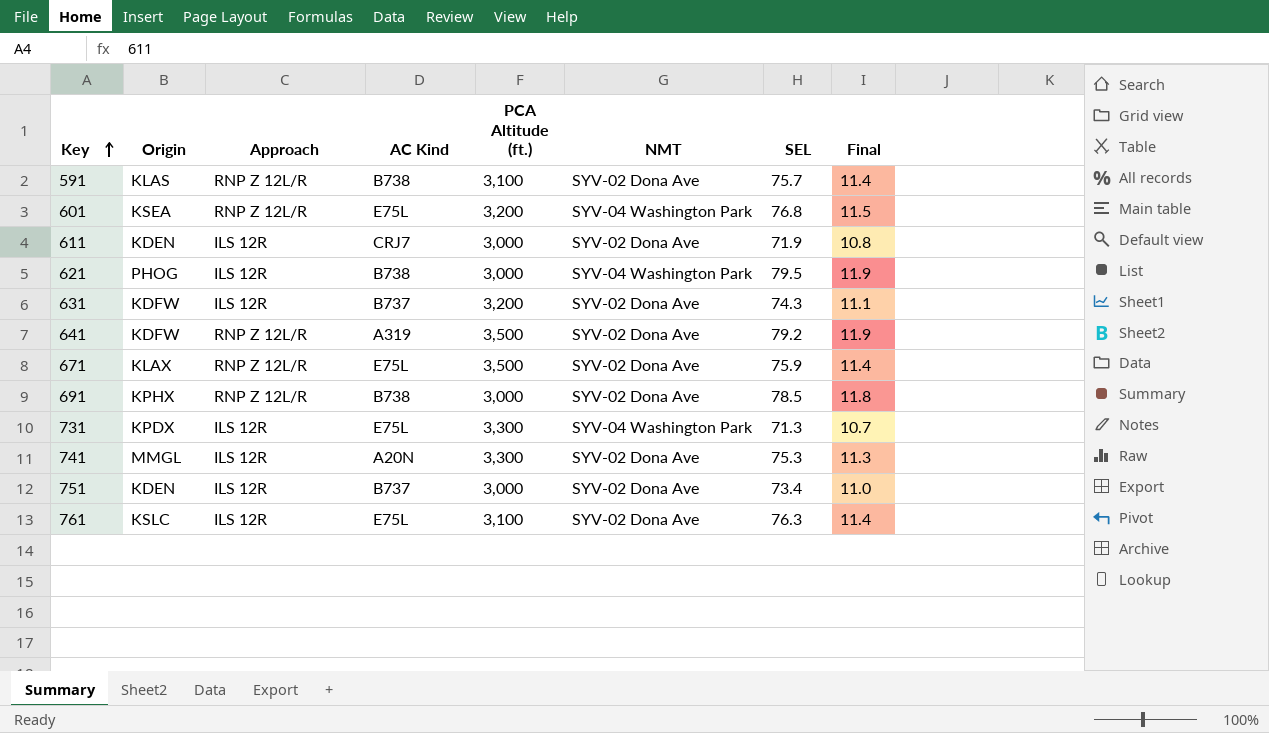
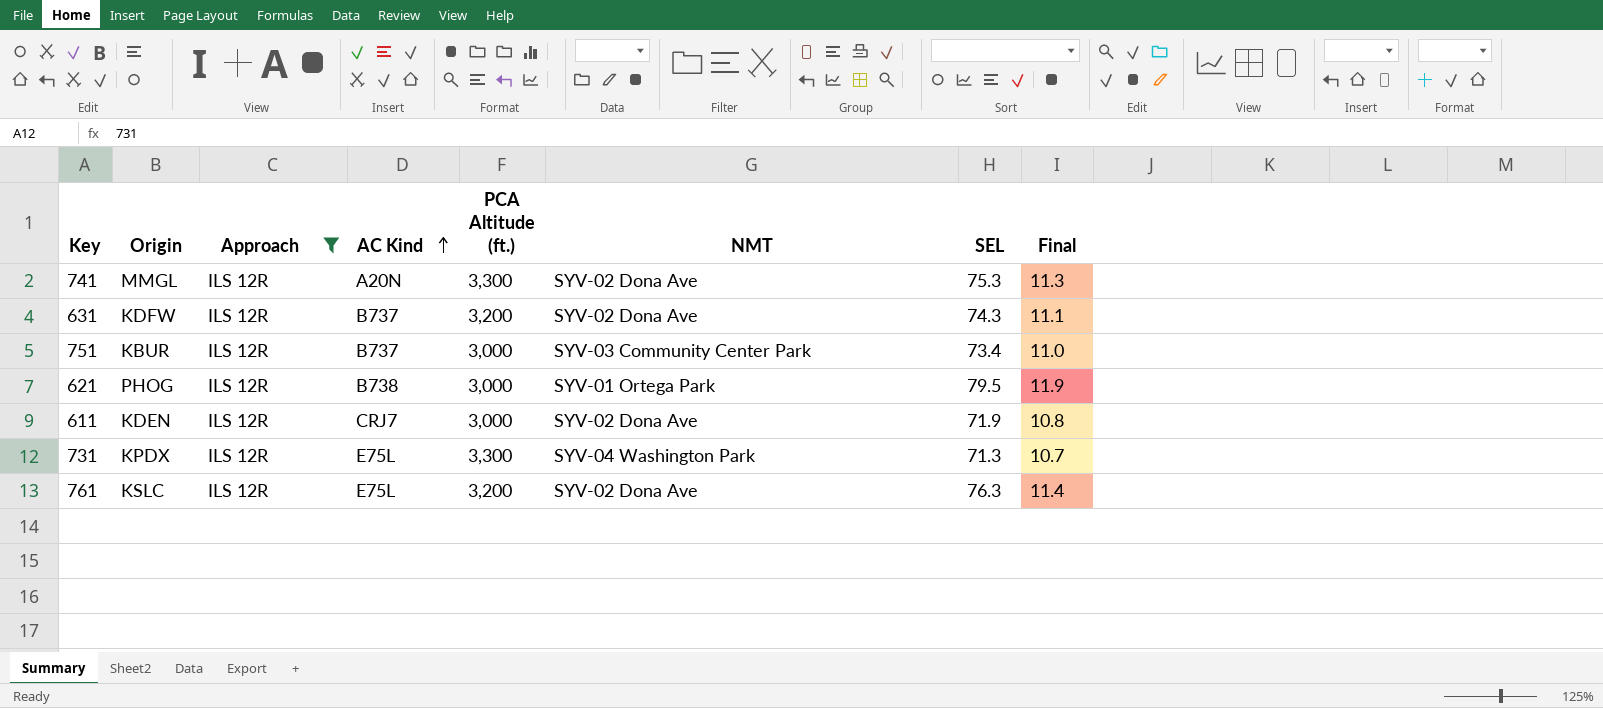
filter: none -> Approach = ILS 12R
row order: Key ascending -> AC Kind ascending
751 | Origin: KDEN -> KBUR
751 | NMT: SYV-02 Dona Ave -> SYV-03 Community Center Park
621 | NMT: SYV-04 Washington Park -> SYV-01 Ortega Park
761 | PCA Altitude (ft.): 3,100 -> 3,200

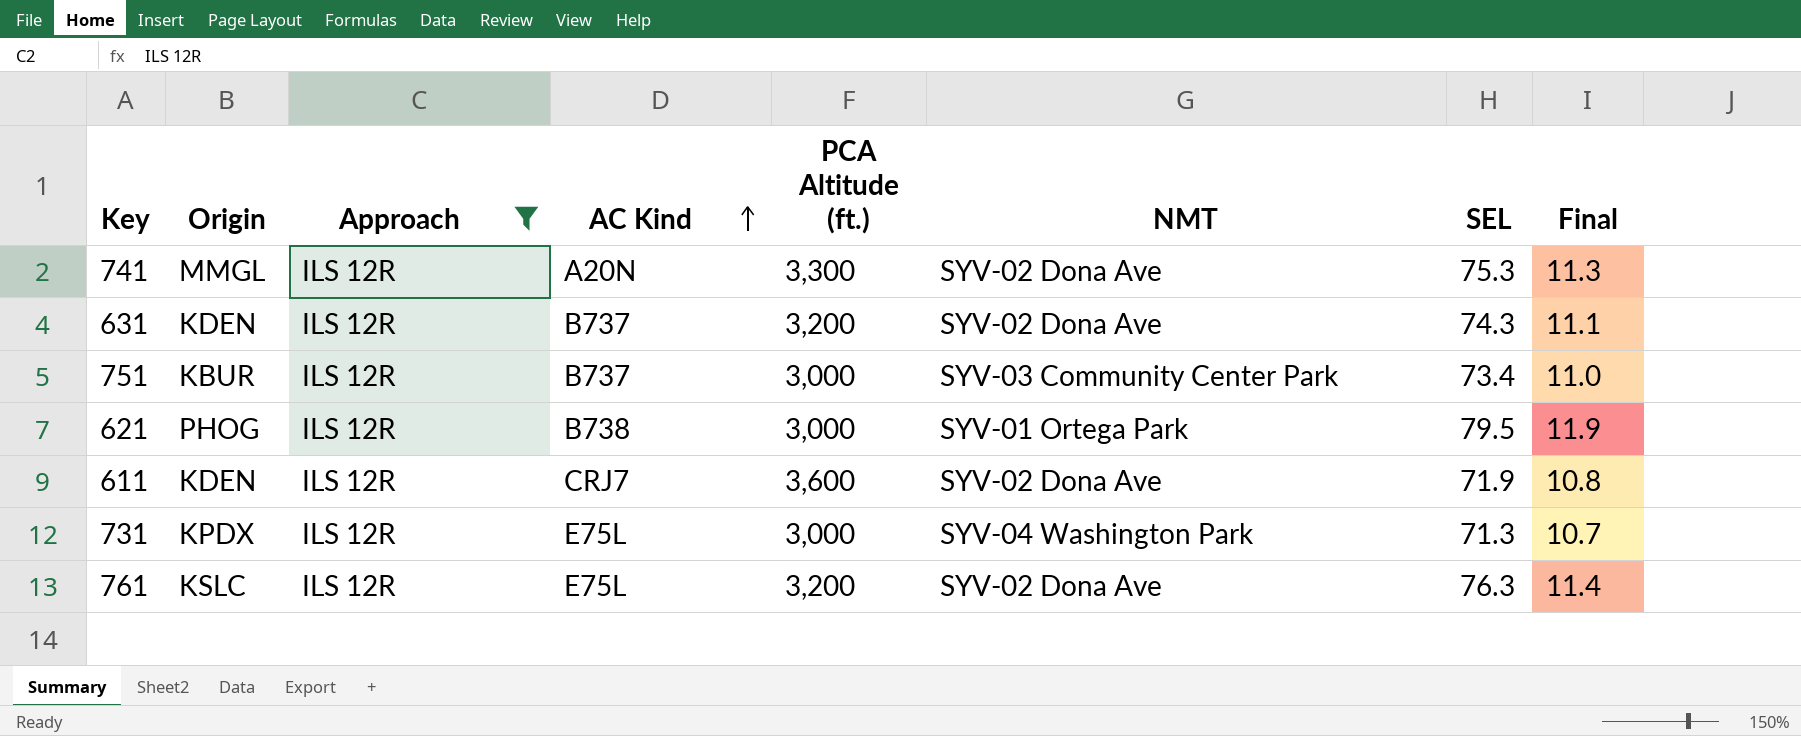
631 | Origin: KDFW -> KDEN
611 | PCA Altitude (ft.): 3,000 -> 3,600
731 | PCA Altitude (ft.): 3,300 -> 3,000

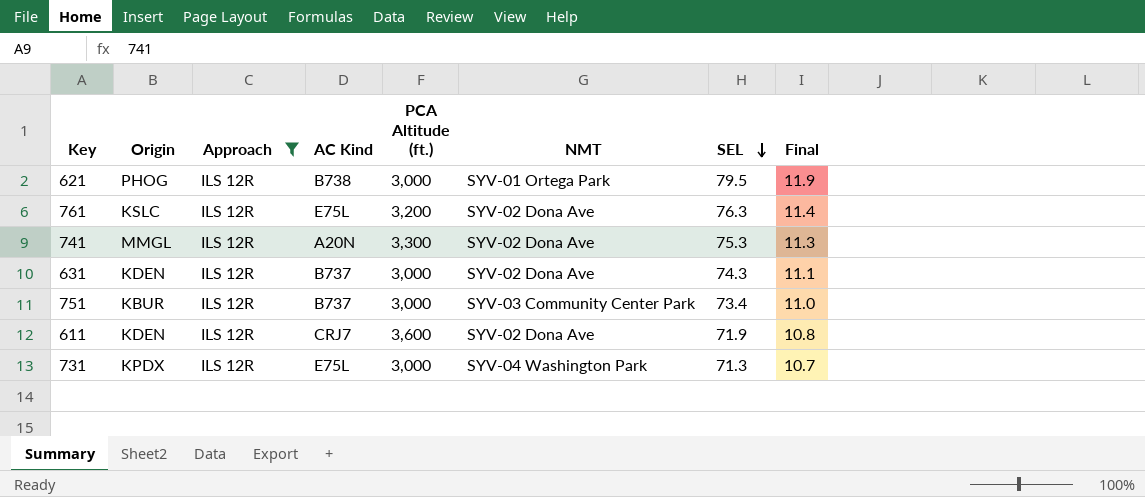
row order: AC Kind ascending -> SEL descending
631 | PCA Altitude (ft.): 3,200 -> 3,000

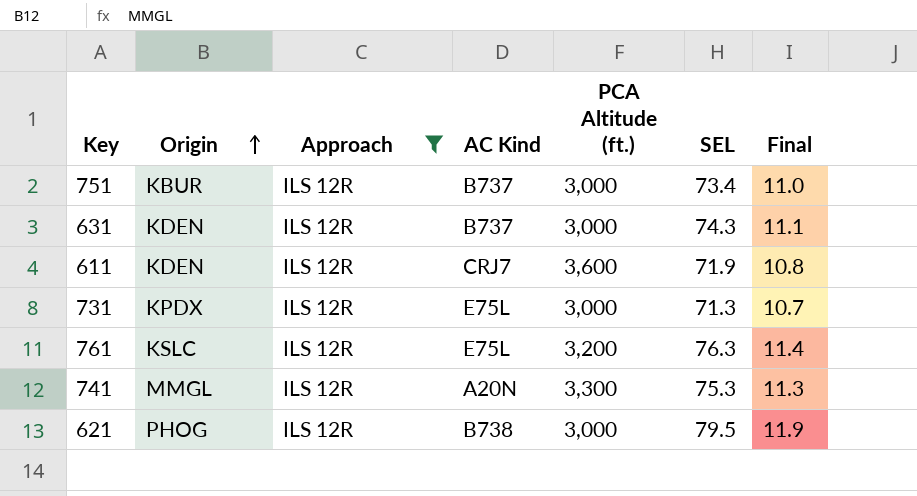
row order: SEL descending -> Origin ascending
column NMT | position: 6 -> none

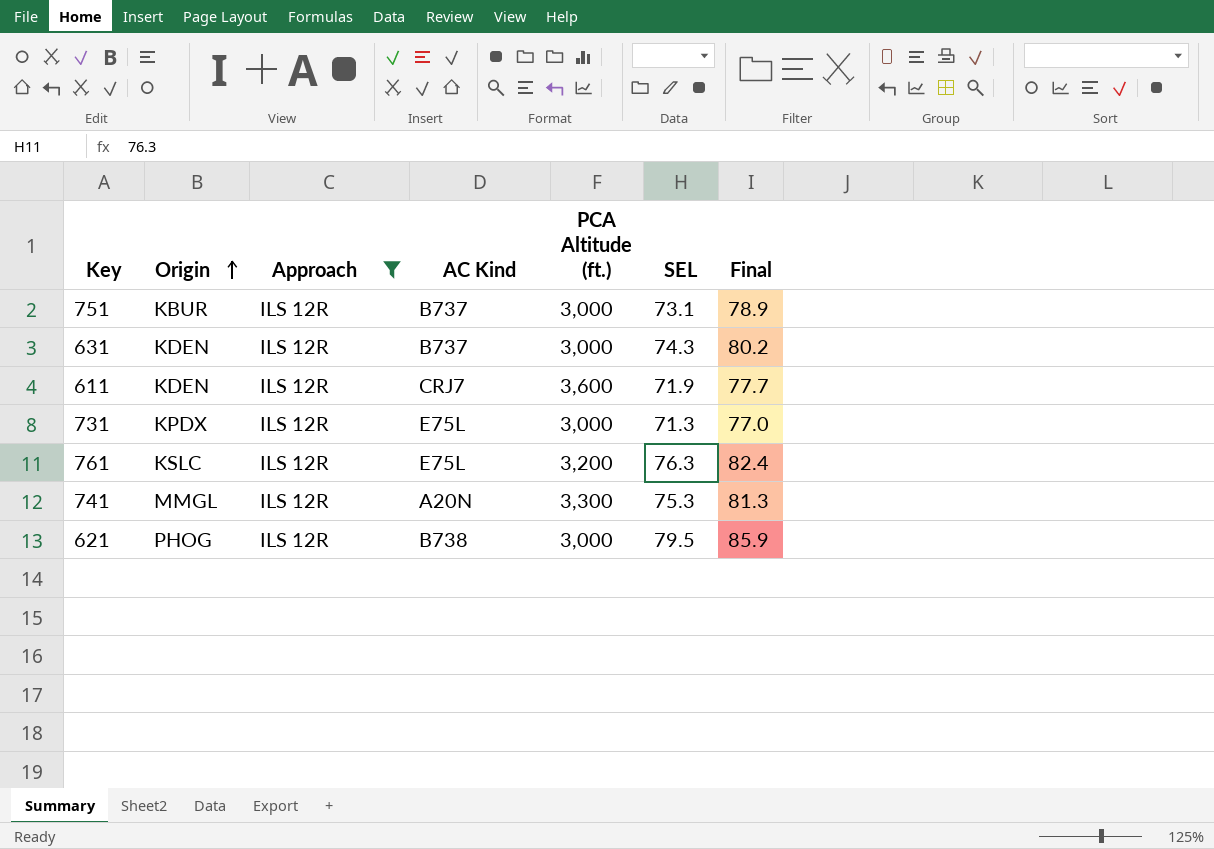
column Final | formula: [SEL] * 0.15 -> [SEL] * 1.08
751 | SEL: 73.4 -> 73.1

